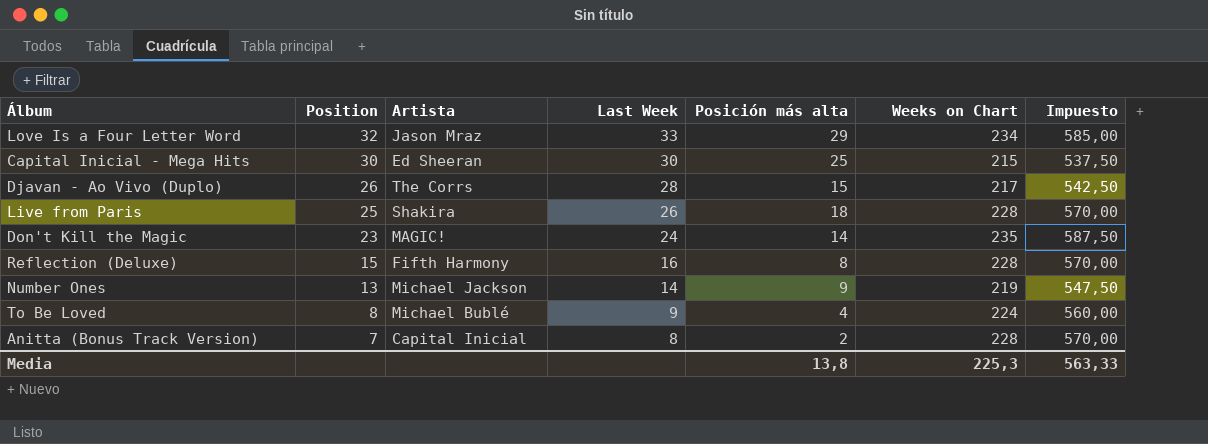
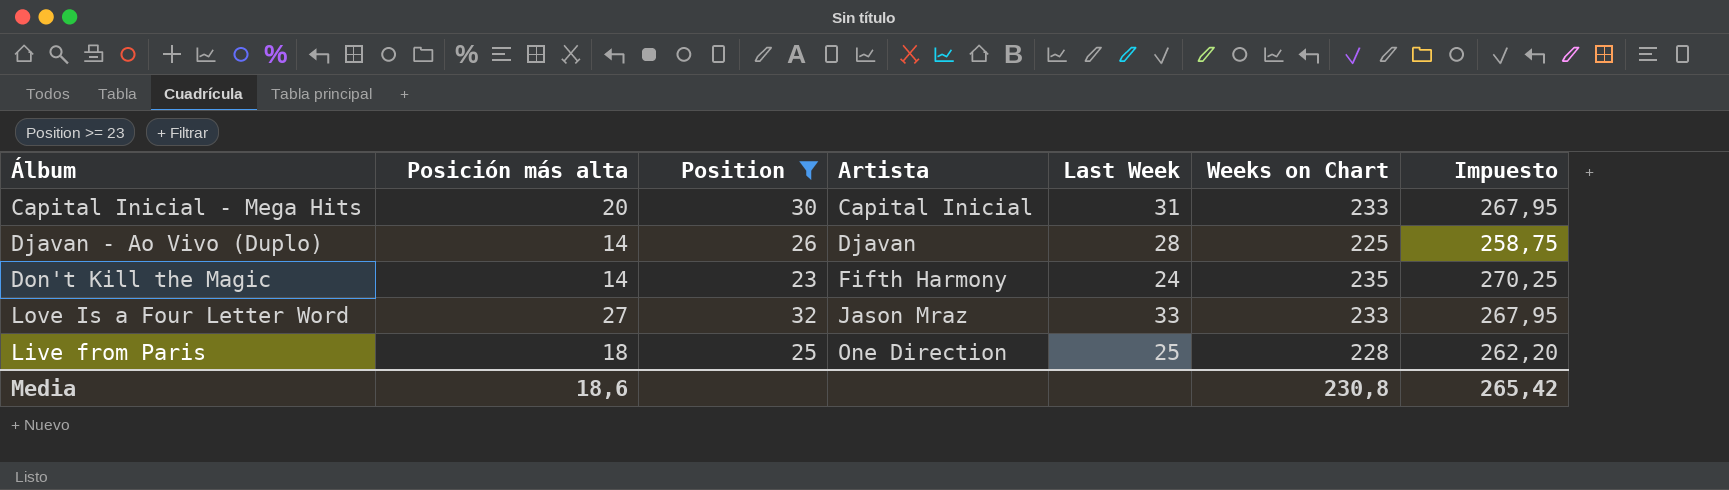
filter: none -> Position >= 23
row order: Position descending -> Artista ascending
column Posición más alta | position: 5 -> 2
column Impuesto | formula: [Weeks on Chart] * 2,5 -> [Weeks on Chart] * 1,15
Capital Inicial - Mega Hits | Posición más alta: 25 -> 20
Capital Inicial - Mega Hits | Artista: Ed Sheeran -> Capital Inicial
Capital Inicial - Mega Hits | Last Week: 30 -> 31
Capital Inicial - Mega Hits | Weeks on Chart: 215 -> 233
Djavan - Ao Vivo (Duplo) | Posición más alta: 15 -> 14
Djavan - Ao Vivo (Duplo) | Artista: The Corrs -> Djavan
Djavan - Ao Vivo (Duplo) | Weeks on Chart: 217 -> 225
Don't Kill the Magic | Artista: MAGIC! -> Fifth Harmony
Love Is a Four Letter Word | Posición más alta: 29 -> 27
Love Is a Four Letter Word | Weeks on Chart: 234 -> 233
Live from Paris | Artista: Shakira -> One Direction
Live from Paris | Last Week: 26 -> 25
Media | Posición más alta: 13,8 -> 18,6
Media | Weeks on Chart: 225,3 -> 230,8
Media | Impuesto: 563,33 -> 265,42

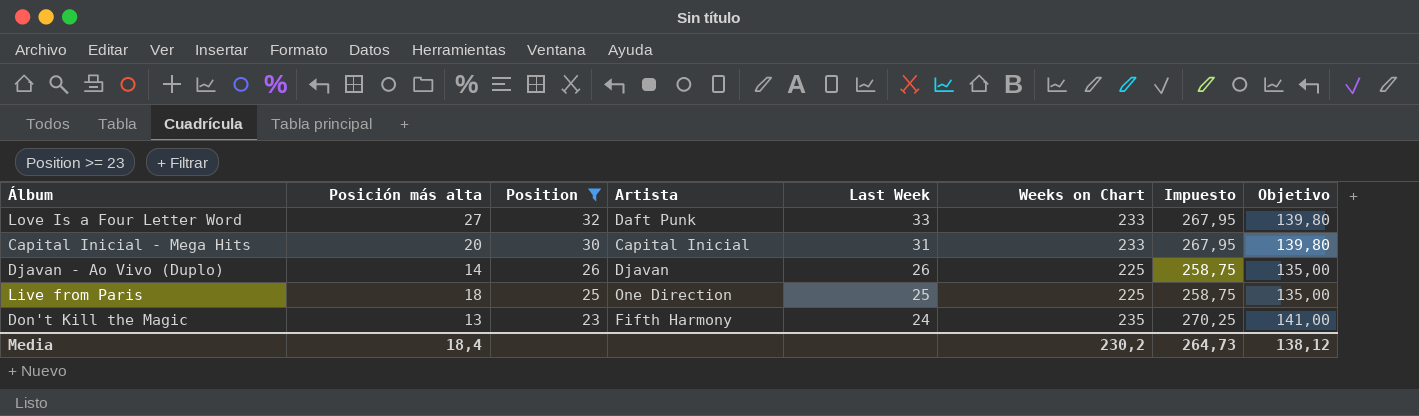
row order: Artista ascending -> Position descending
column Objetivo | formula: none -> [Weeks on Chart] * 0,6
Love Is a Four Letter Word | Artista: Jason Mraz -> Daft Punk
Djavan - Ao Vivo (Duplo) | Last Week: 28 -> 26
Live from Paris | Weeks on Chart: 228 -> 225
Live from Paris | Impuesto: 262,20 -> 258,75
Don't Kill the Magic | Posición más alta: 14 -> 13
Media | Posición más alta: 18,6 -> 18,4
Media | Weeks on Chart: 230,8 -> 230,2
Media | Impuesto: 265,42 -> 264,73

